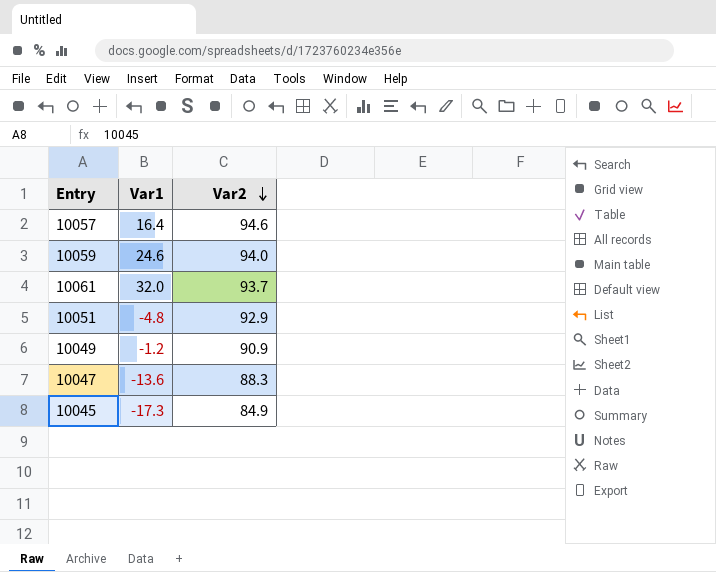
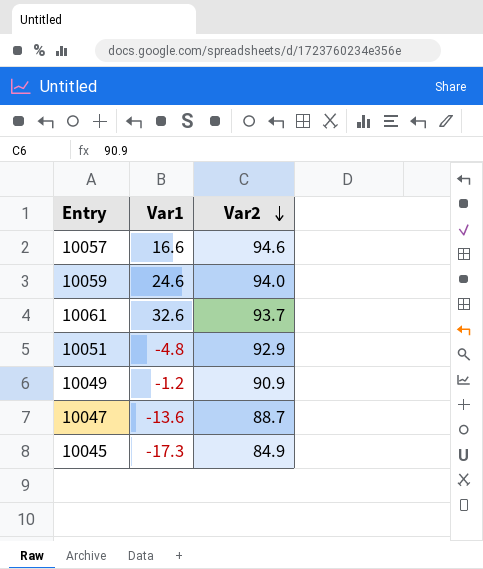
10057 | Var1: 16.4 -> 16.6
10061 | Var1: 32.0 -> 32.6
10047 | Var2: 88.3 -> 88.7

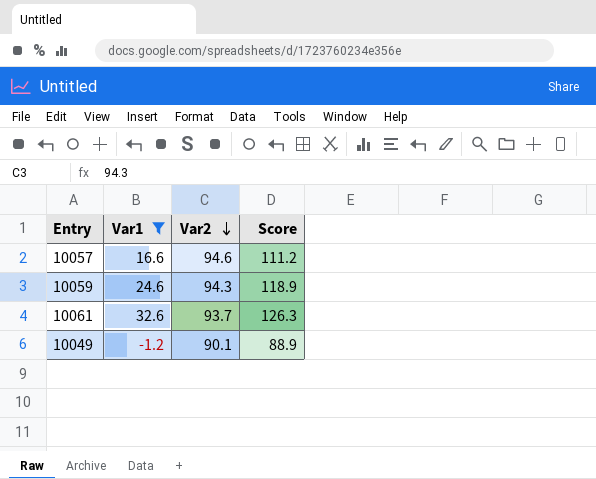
filter: none -> Var1 >= -1.2
column Score | formula: none -> [Var1] + [Var2]
10059 | Var2: 94.0 -> 94.3
10049 | Var2: 90.9 -> 90.1

